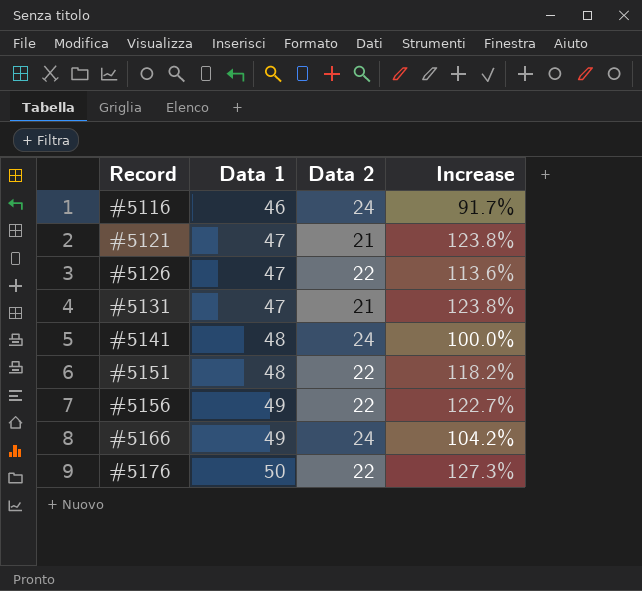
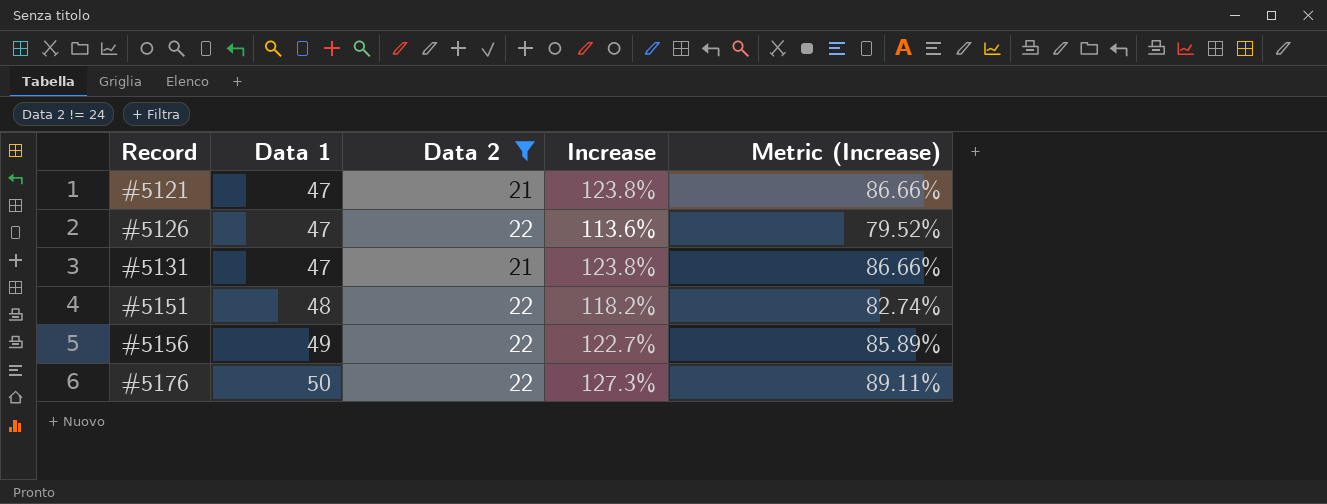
filter: none -> Data 2 != 24
column Metric (Increase) | formula: none -> [Increase] * 0.7

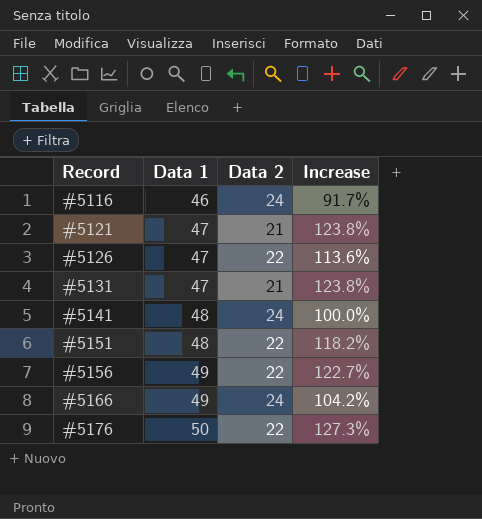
filter: Data 2 != 24 -> none
column Metric (Increase) | formula: [Increase] * 0.7 -> none

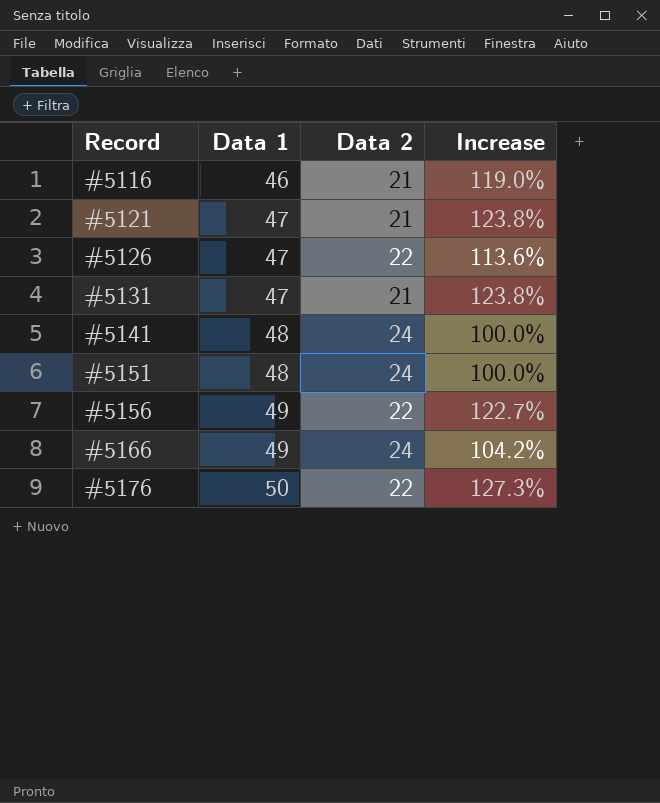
#5116 | Data 2: 24 -> 21
#5116 | Increase: 91.7% -> 119.0%
#5151 | Data 2: 22 -> 24
#5151 | Increase: 118.2% -> 100.0%

